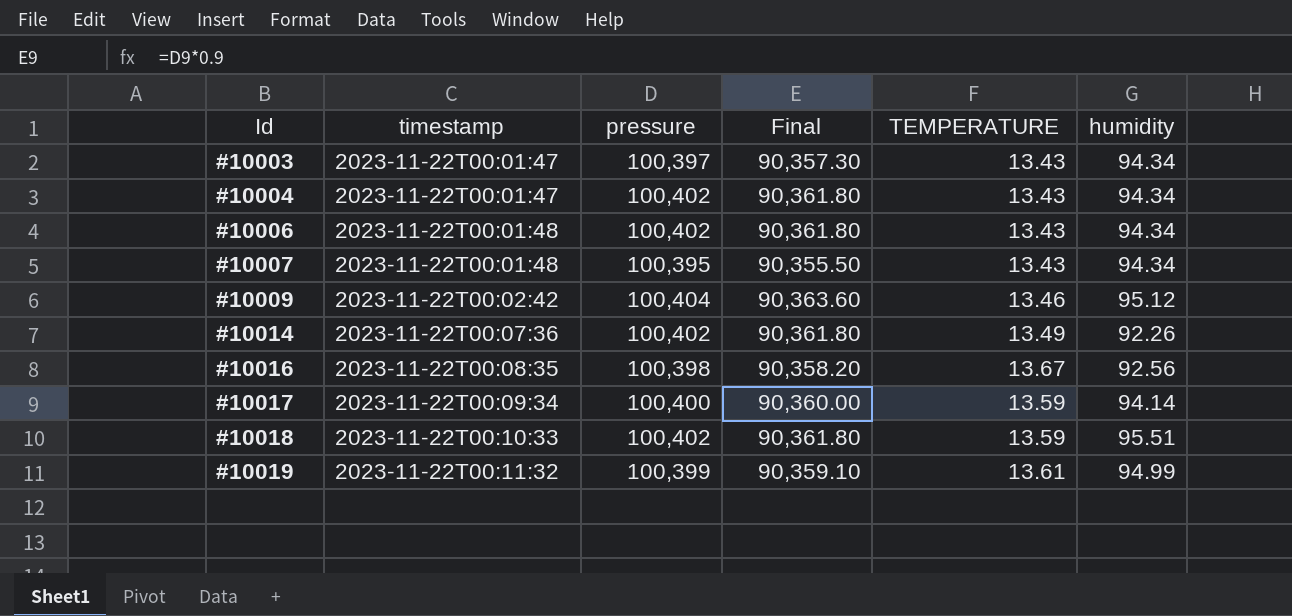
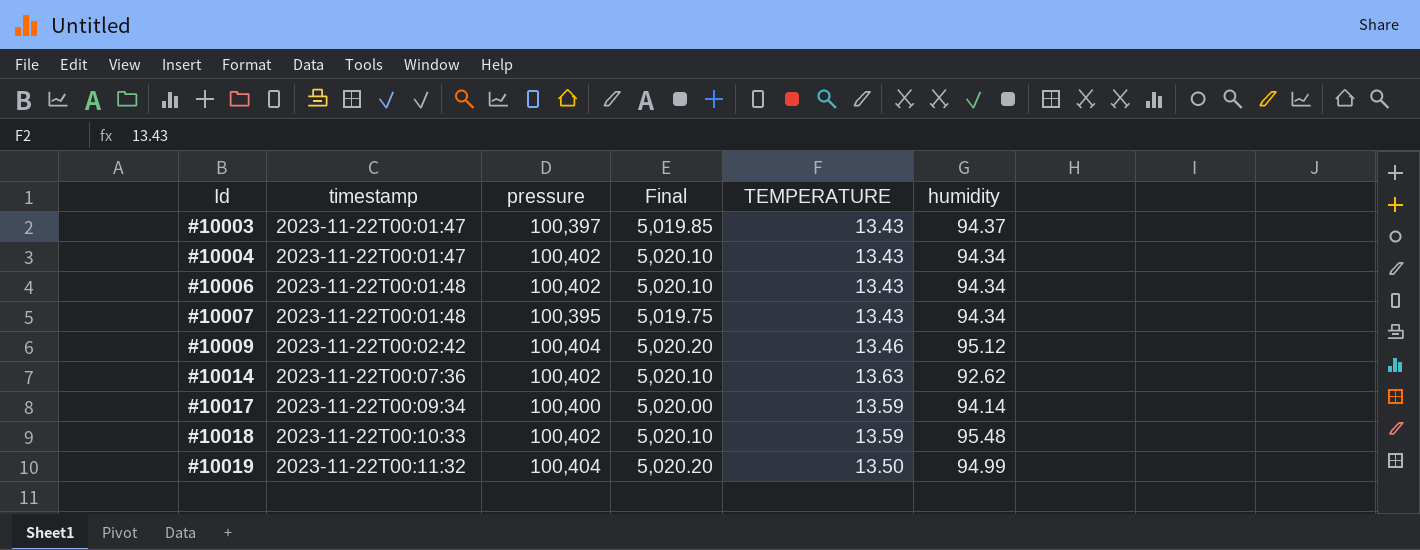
column Final | formula: [pressure] * 0.9 -> [pressure] * 0.05
row #10016: 2023-11-22T00:08:35 | 100,398 | 90,358.20 | 13.67 | 92.56 -> none
#10003 | humidity: 94.34 -> 94.37
#10014 | TEMPERATURE: 13.49 -> 13.63
#10014 | humidity: 92.26 -> 92.62
#10018 | humidity: 95.51 -> 95.48
#10019 | pressure: 100,399 -> 100,404
#10019 | TEMPERATURE: 13.61 -> 13.50

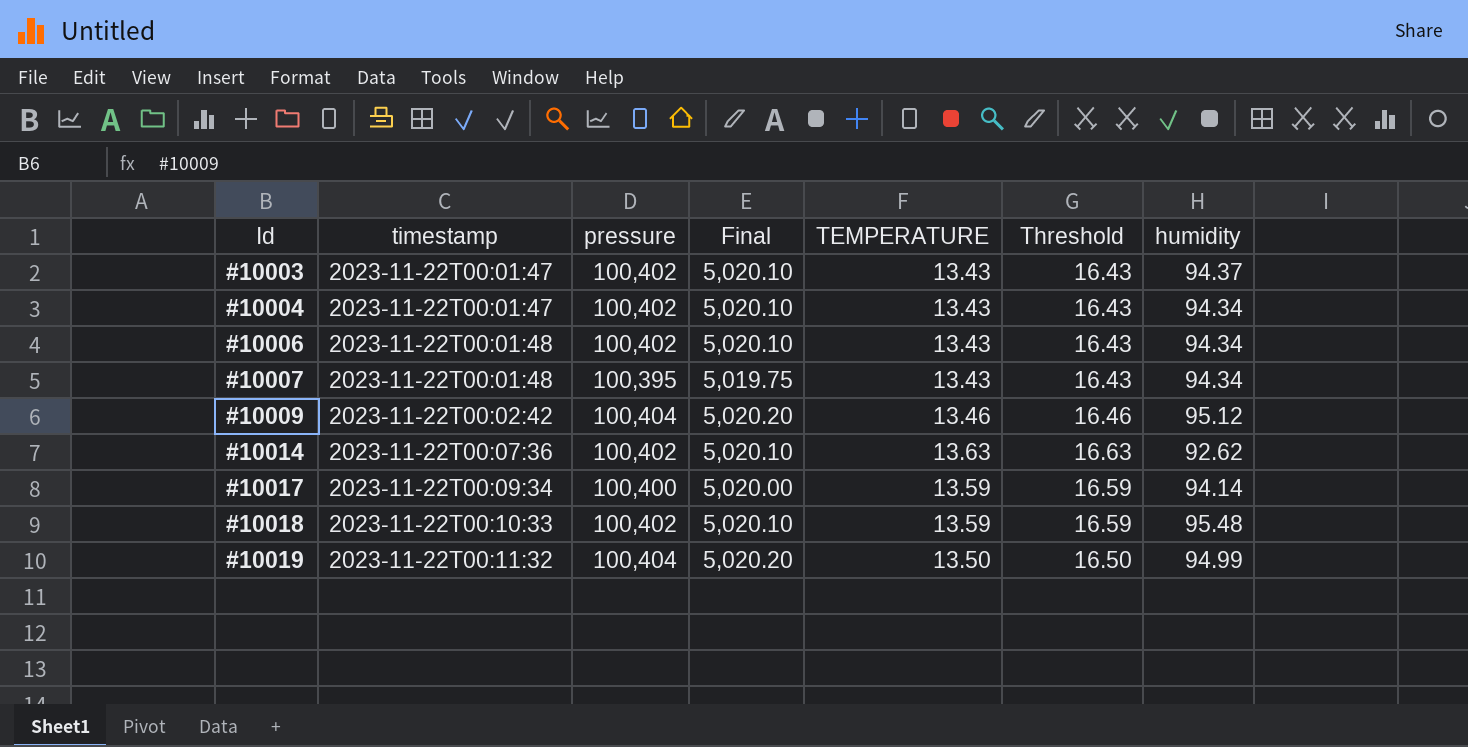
column Threshold | formula: none -> [TEMPERATURE] + 3
#10003 | pressure: 100,397 -> 100,402
#10003 | Final: 5,019.85 -> 5,020.10

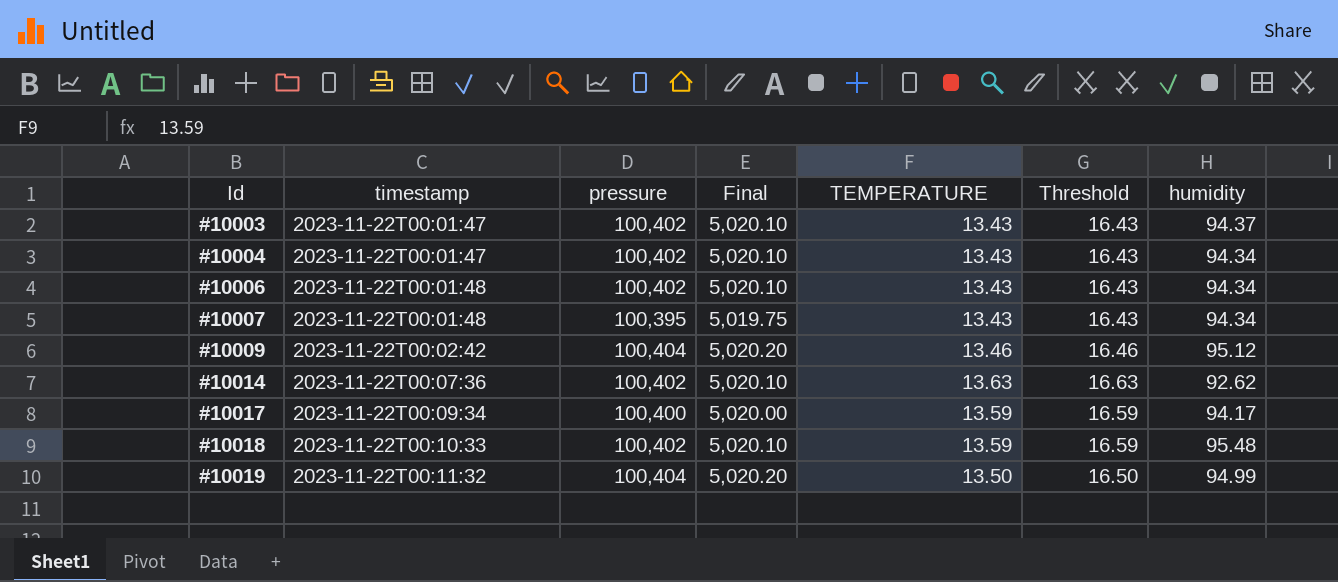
#10017 | humidity: 94.14 -> 94.17

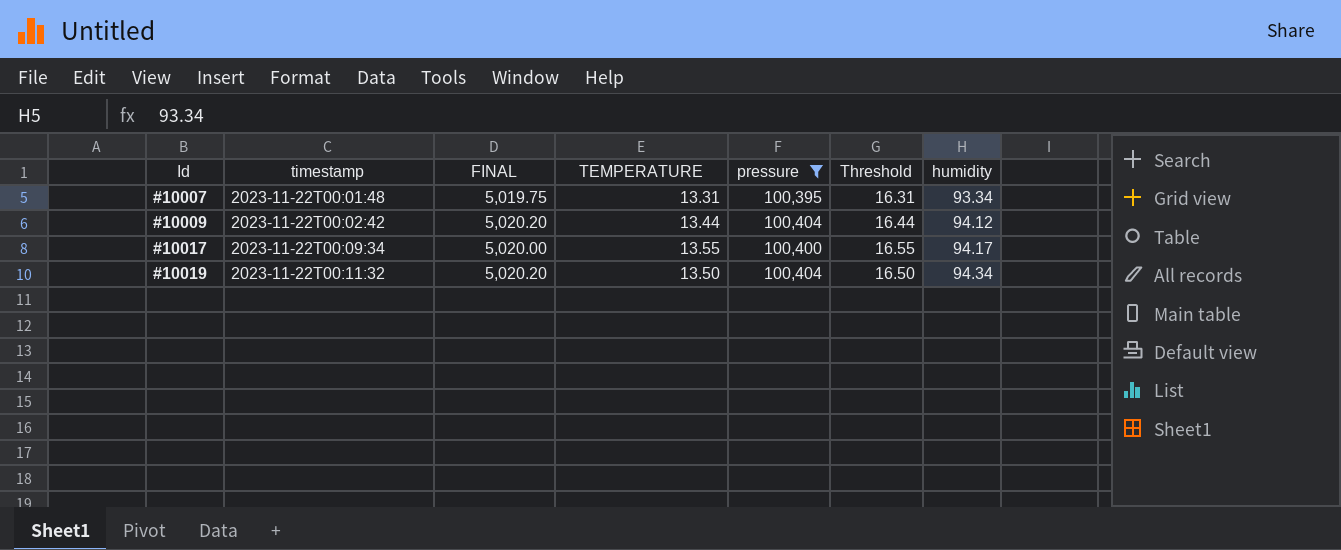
filter: none -> pressure != 100,402
column name: Final -> FINAL
column pressure | position: 3 -> 5
#10007 | TEMPERATURE: 13.43 -> 13.31
#10007 | Threshold: 16.43 -> 16.31
#10007 | humidity: 94.34 -> 93.34
#10009 | TEMPERATURE: 13.46 -> 13.44
#10009 | Threshold: 16.46 -> 16.44
#10009 | humidity: 95.12 -> 94.12
#10017 | TEMPERATURE: 13.59 -> 13.55
#10017 | Threshold: 16.59 -> 16.55
#10019 | humidity: 94.99 -> 94.34

